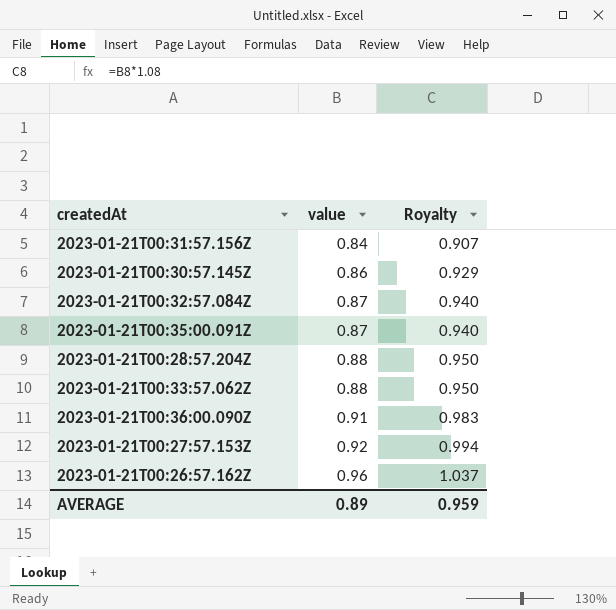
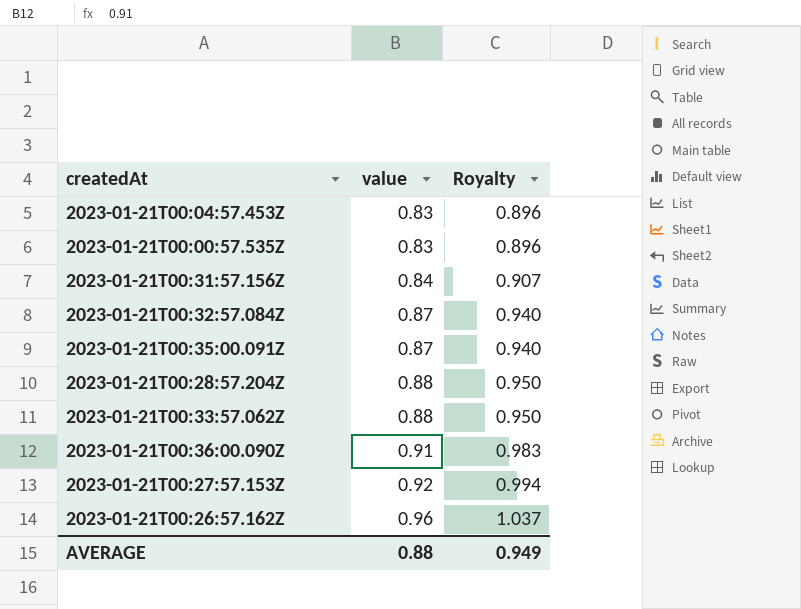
row 2023-01-21T00:30:57.145Z: 0.86 | 0.929 -> none
row 2023-01-21T00:04:57.453Z: none -> 0.83 | 0.896
row 2023-01-21T00:00:57.535Z: none -> 0.83 | 0.896
AVERAGE | value: 0.89 -> 0.88
AVERAGE | Royalty: 0.959 -> 0.949

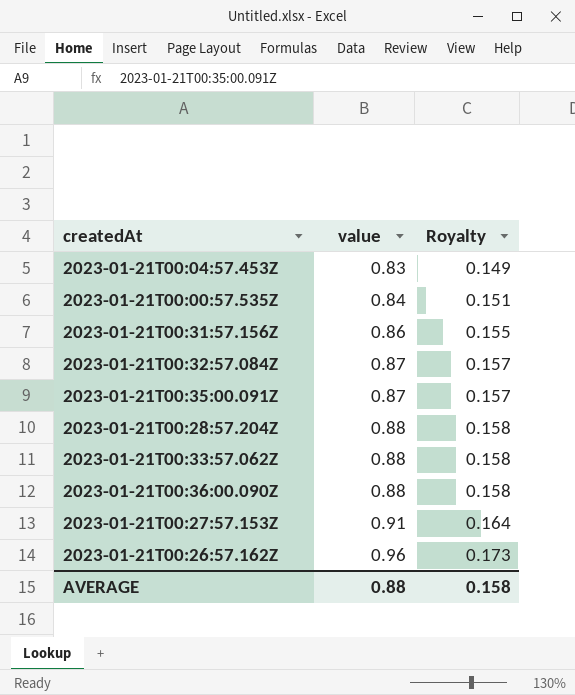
column Royalty | formula: [value] * 1.08 -> [value] * 0.18
2023-01-21T00:00:57.535Z | value: 0.83 -> 0.84
2023-01-21T00:31:57.156Z | value: 0.84 -> 0.86
2023-01-21T00:36:00.090Z | value: 0.91 -> 0.88
2023-01-21T00:27:57.153Z | value: 0.92 -> 0.91
AVERAGE | Royalty: 0.949 -> 0.158

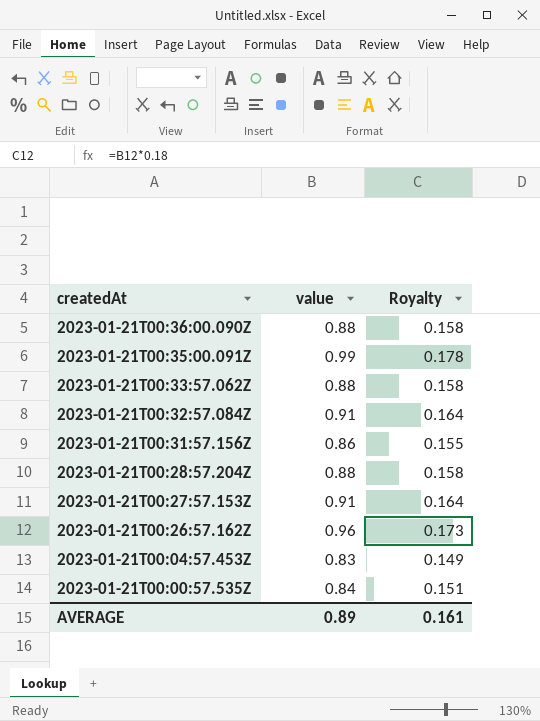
row order: value ascending -> createdAt descending
2023-01-21T00:35:00.091Z | value: 0.87 -> 0.99
2023-01-21T00:35:00.091Z | Royalty: 0.157 -> 0.178
2023-01-21T00:32:57.084Z | value: 0.87 -> 0.91
2023-01-21T00:32:57.084Z | Royalty: 0.157 -> 0.164
AVERAGE | value: 0.88 -> 0.89
AVERAGE | Royalty: 0.158 -> 0.161

